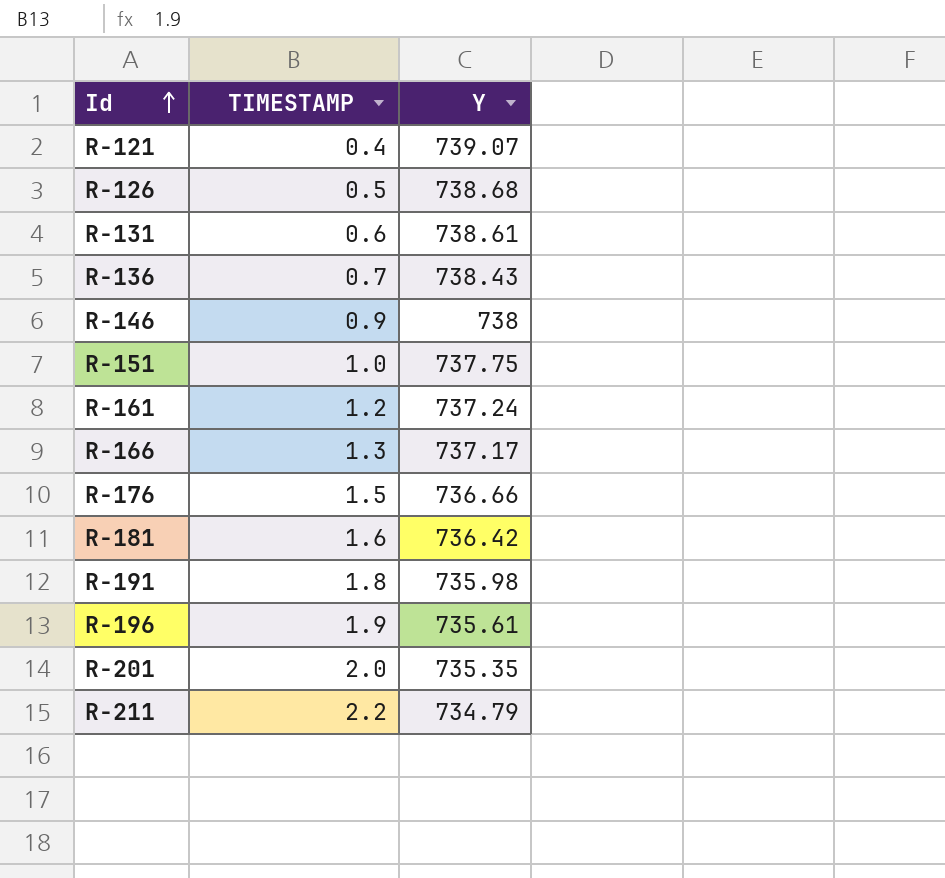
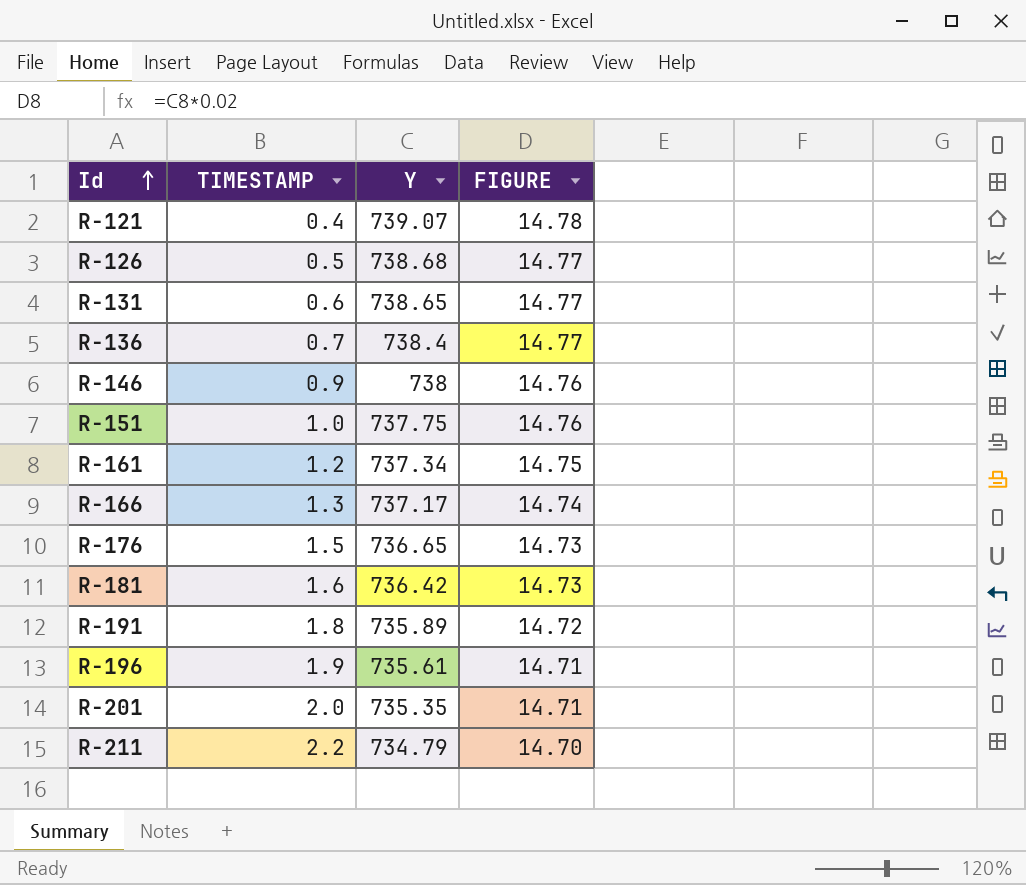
column FIGURE | formula: none -> [Y] * 0.02
R-131 | Y: 738.61 -> 738.65
R-136 | Y: 738.43 -> 738.4
R-161 | Y: 737.24 -> 737.34
R-176 | Y: 736.66 -> 736.65
R-191 | Y: 735.98 -> 735.89

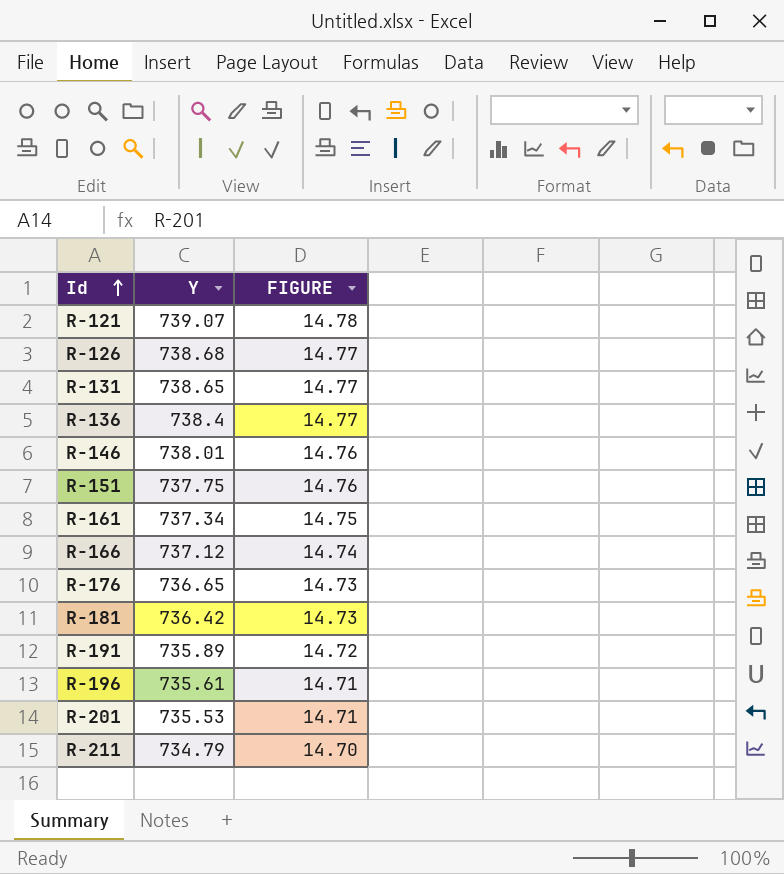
column TIMESTAMP | position: 2 -> none
R-146 | Y: 738 -> 738.01
R-166 | Y: 737.17 -> 737.12
R-201 | Y: 735.35 -> 735.53

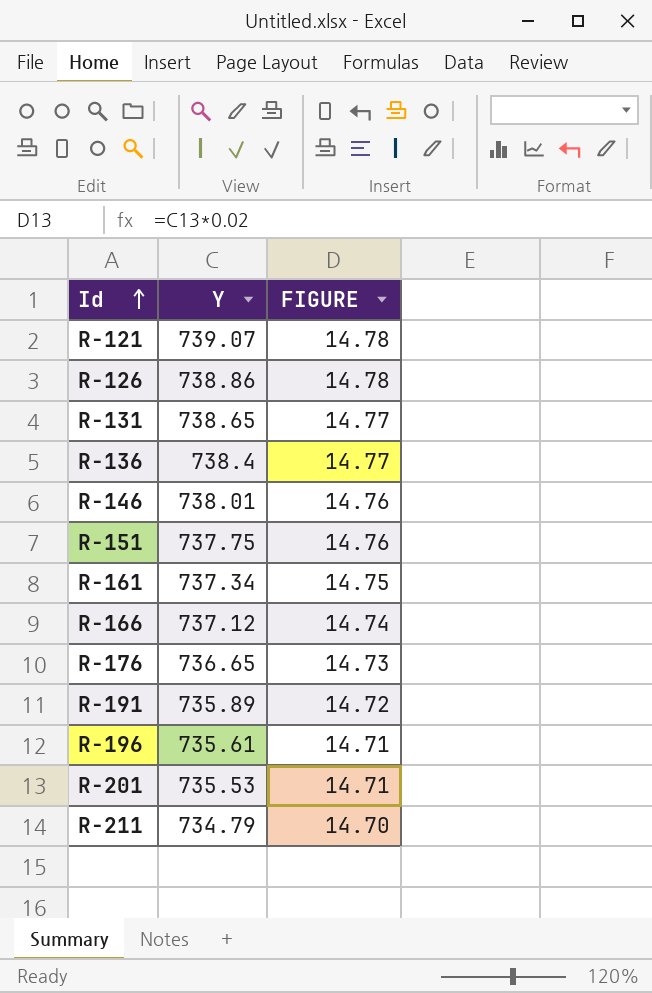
row R-181: 736.42 | 14.73 -> none
R-126 | Y: 738.68 -> 738.86
R-126 | FIGURE: 14.77 -> 14.78

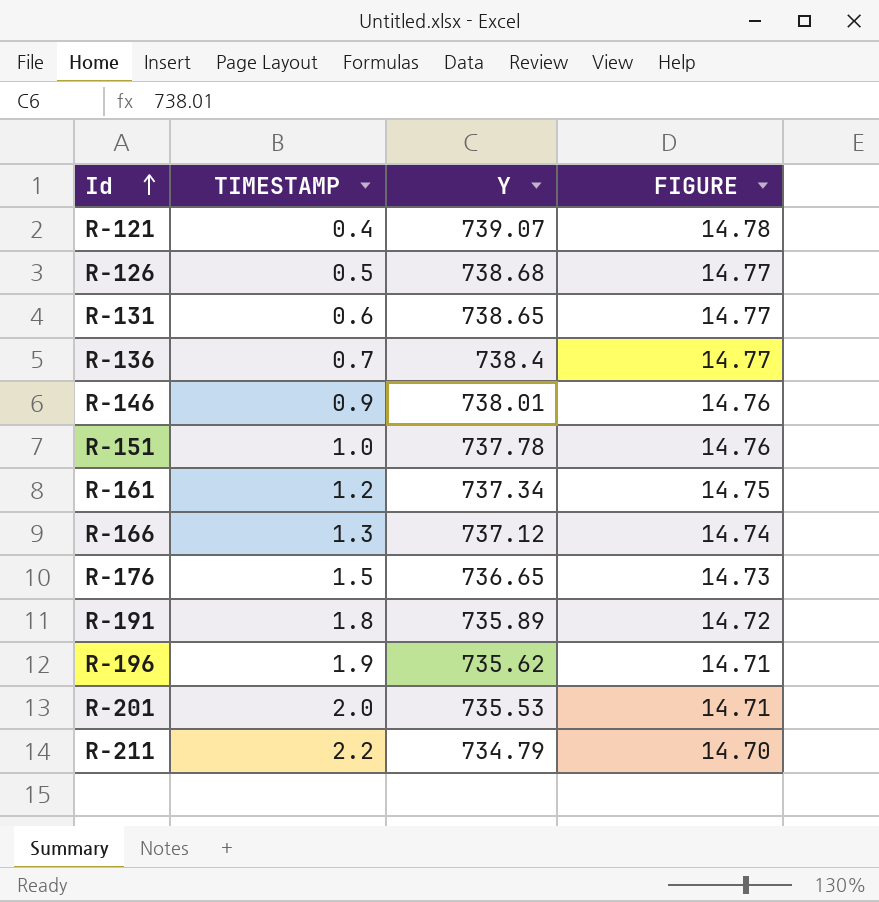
column TIMESTAMP | position: none -> 2
R-126 | Y: 738.86 -> 738.68
R-126 | FIGURE: 14.78 -> 14.77
R-151 | Y: 737.75 -> 737.78
R-196 | Y: 735.61 -> 735.62

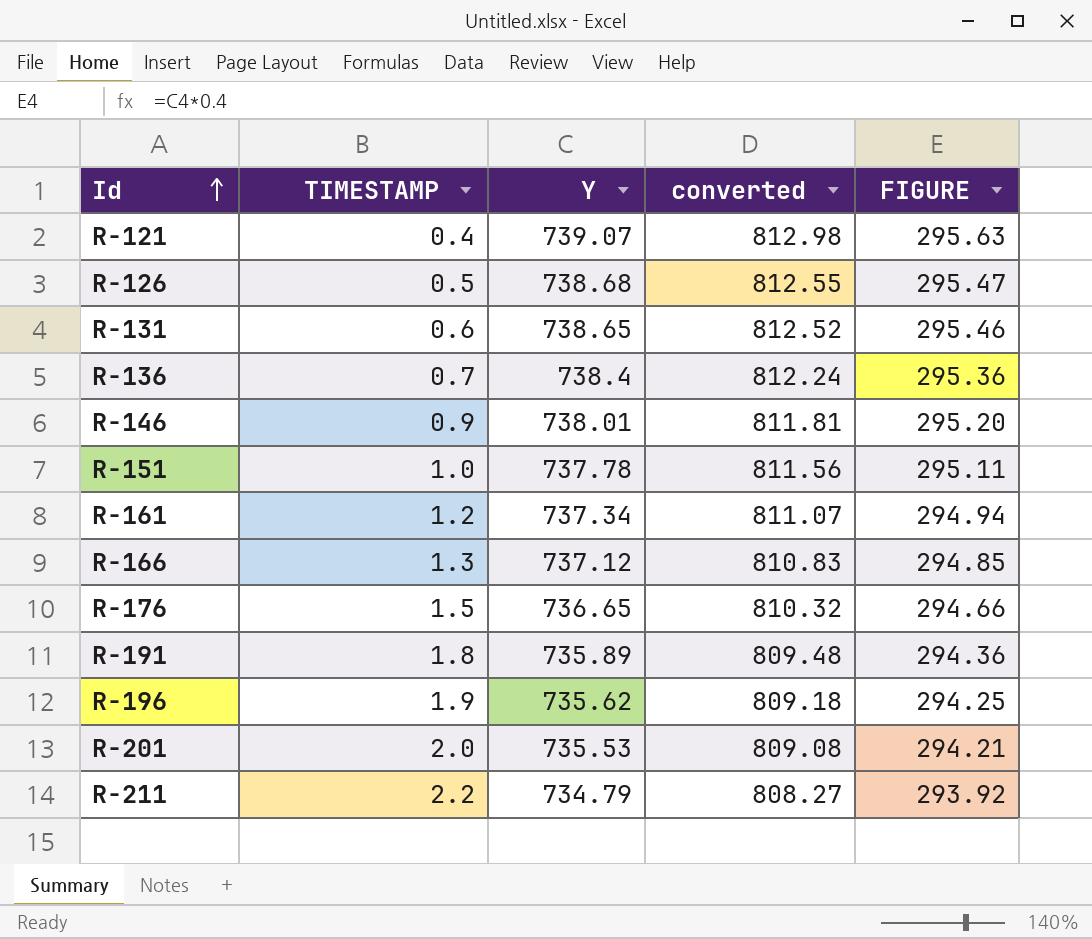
column converted | formula: none -> [Y] * 1.1
column FIGURE | formula: [Y] * 0.02 -> [Y] * 0.4

